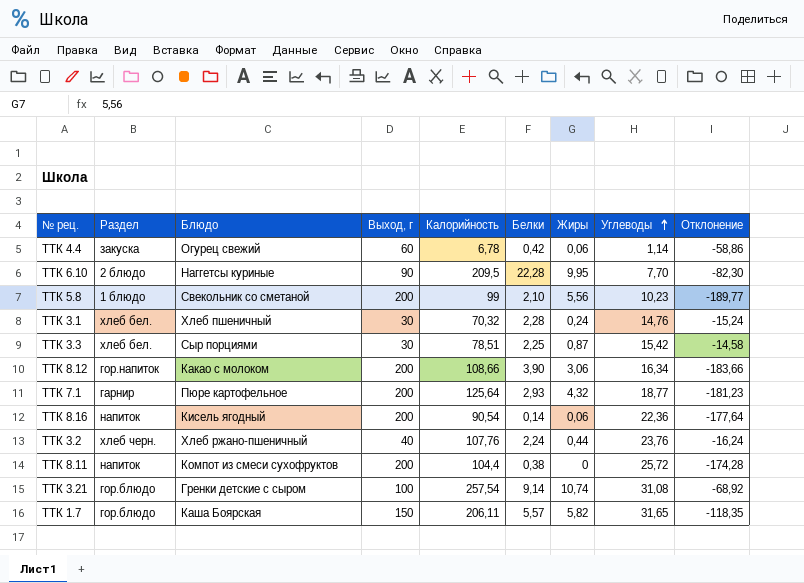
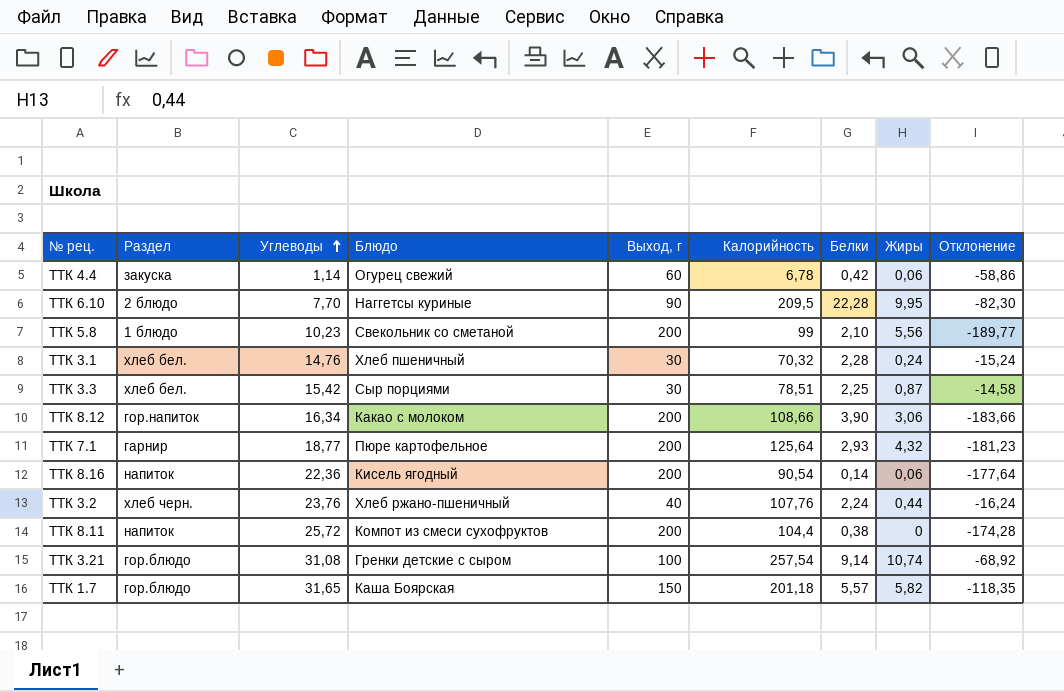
column Углеводы | position: 8 -> 3
ТТК 1.7 | Калорийность: 206,11 -> 201,18

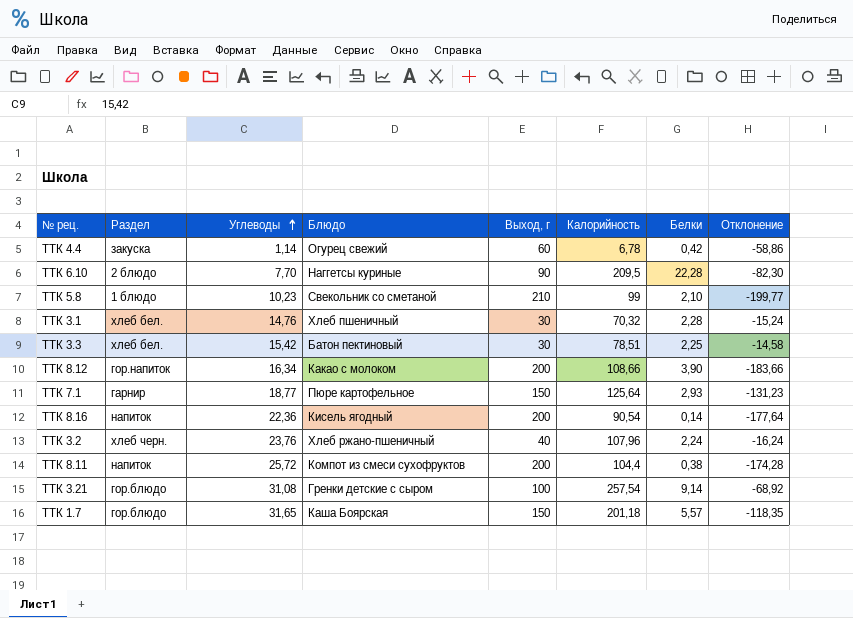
column Жиры | position: 8 -> none
ТТК 5.8 | Выход, г: 200 -> 210
ТТК 5.8 | Отклонение: -189,77 -> -199,77
ТТК 3.3 | Блюдо: Сыр порциями -> Батон пектиновый
ТТК 7.1 | Выход, г: 200 -> 150
ТТК 7.1 | Отклонение: -181,23 -> -131,23
ТТК 3.2 | Калорийность: 107,76 -> 107,96

